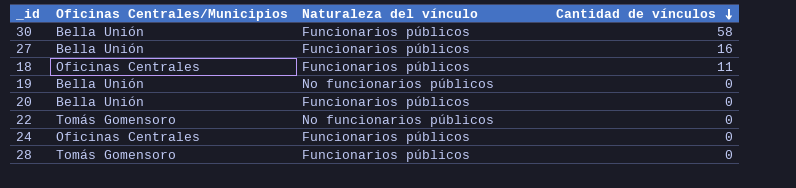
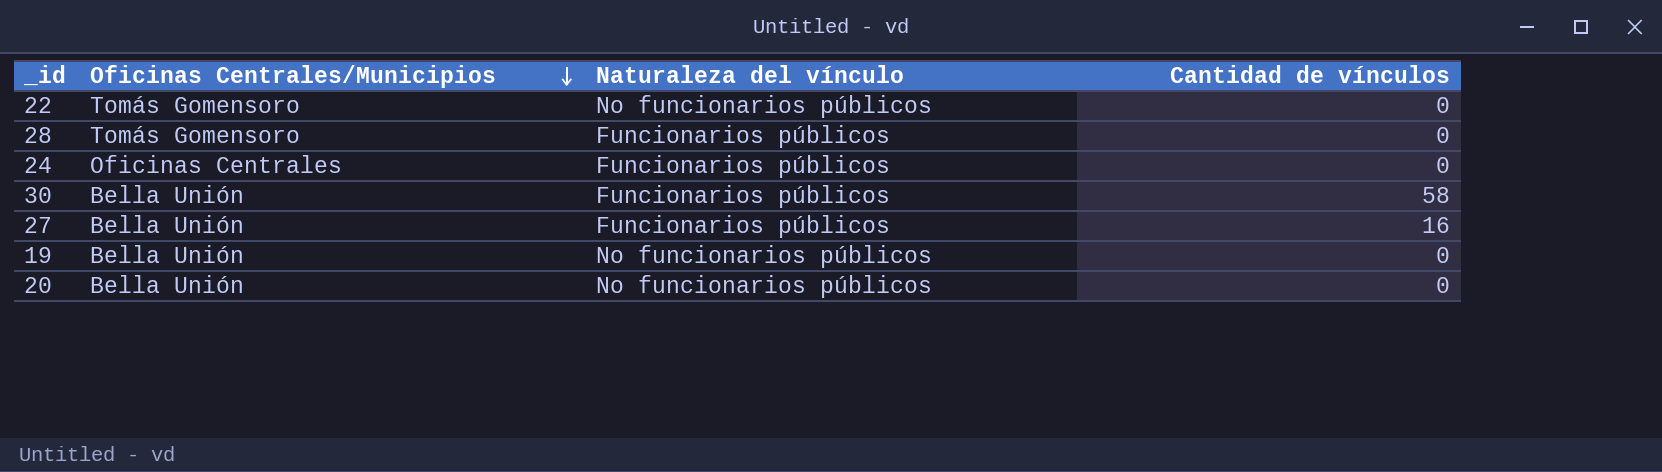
row order: Cantidad de vínculos descending -> Oficinas Centrales/Municipios descending
row 18: Oficinas Centrales | Funcionarios públicos | 11 -> none
20 | Naturaleza del vínculo: Funcionarios públicos -> No funcionarios públicos

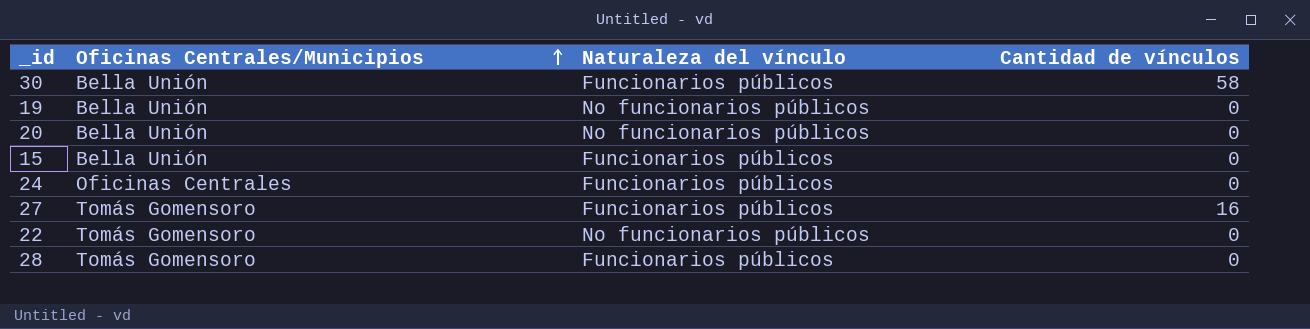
row order: Oficinas Centrales/Municipios descending -> Oficinas Centrales/Municipios ascending
row 15: none -> Bella Unión | Funcionarios públicos | 0
27 | Oficinas Centrales/Municipios: Bella Unión -> Tomás Gomensoro

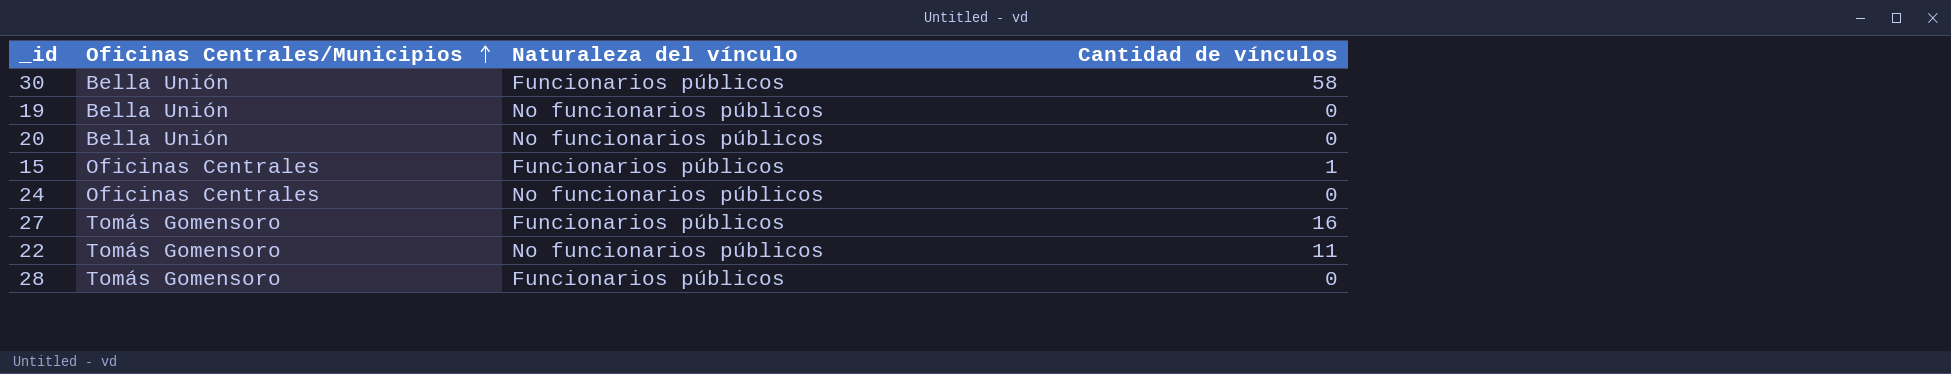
15 | Oficinas Centrales/Municipios: Bella Unión -> Oficinas Centrales
15 | Cantidad de vínculos: 0 -> 1
24 | Naturaleza del vínculo: Funcionarios públicos -> No funcionarios públicos
22 | Cantidad de vínculos: 0 -> 11

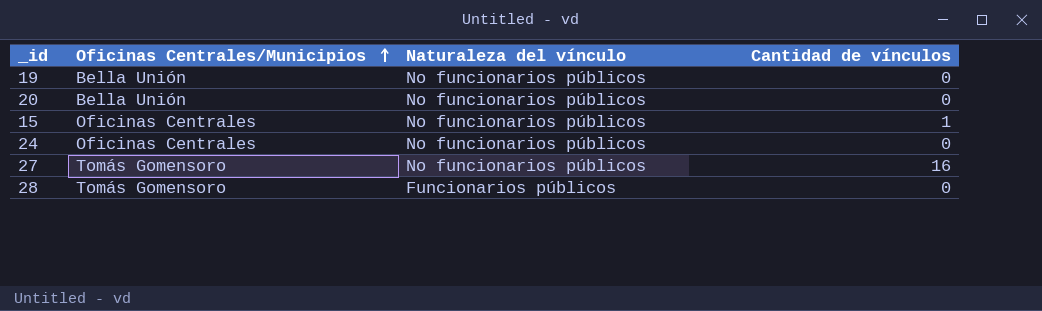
row 30: Bella Unión | Funcionarios públicos | 58 -> none
row 22: Tomás Gomensoro | No funcionarios públicos | 11 -> none
15 | Naturaleza del vínculo: Funcionarios públicos -> No funcionarios públicos
27 | Naturaleza del vínculo: Funcionarios públicos -> No funcionarios públicos

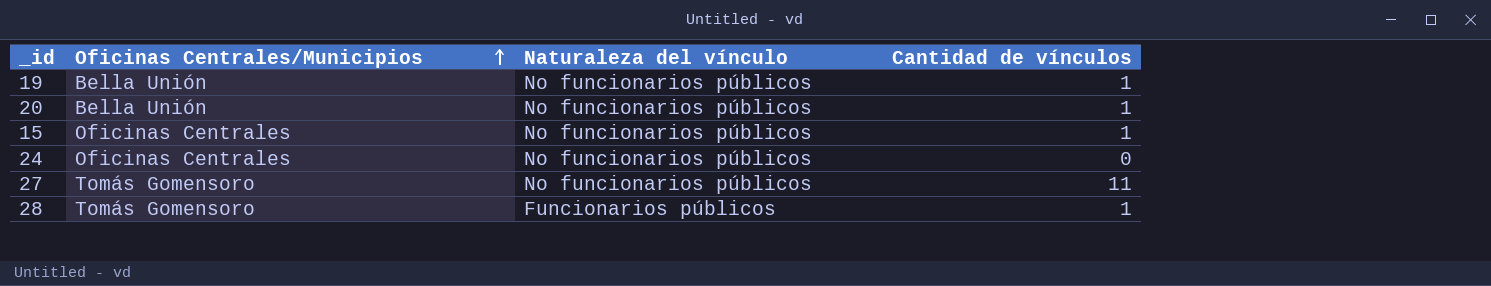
19 | Cantidad de vínculos: 0 -> 1
20 | Cantidad de vínculos: 0 -> 1
27 | Cantidad de vínculos: 16 -> 11
28 | Cantidad de vínculos: 0 -> 1

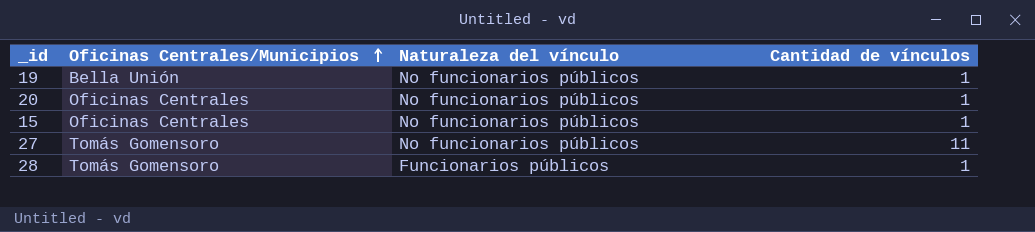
row 24: Oficinas Centrales | No funcionarios públicos | 0 -> none
20 | Oficinas Centrales/Municipios: Bella Unión -> Oficinas Centrales

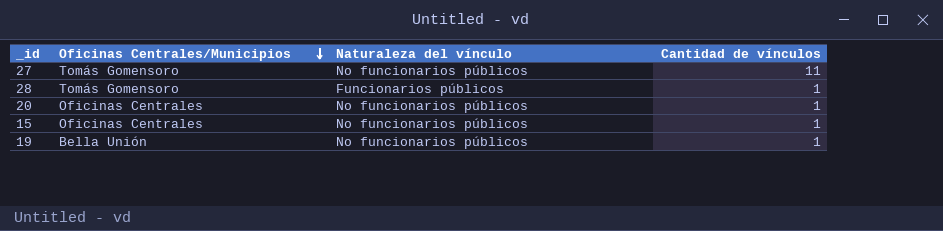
row order: Oficinas Centrales/Municipios ascending -> Oficinas Centrales/Municipios descending

